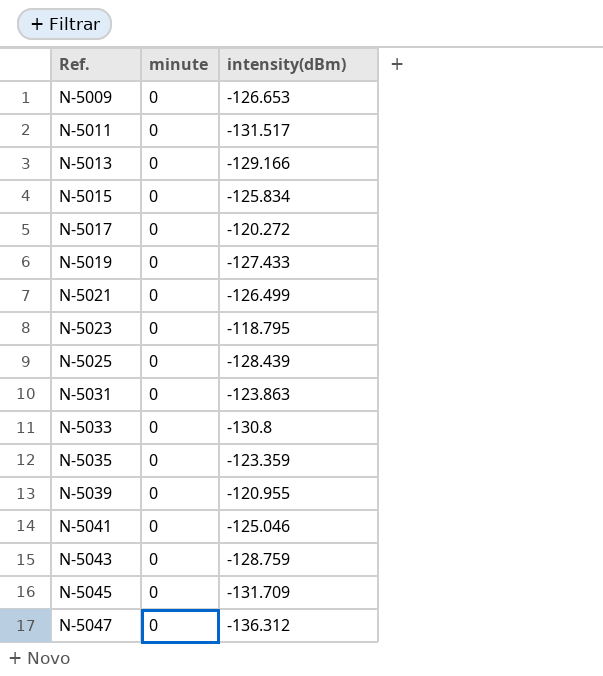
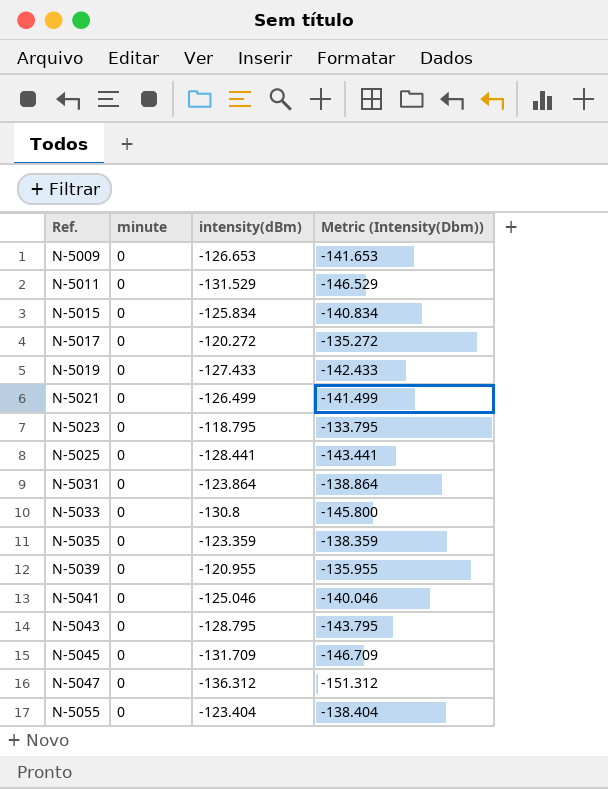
column Metric (Intensity(Dbm)) | formula: none -> [intensity(dBm)] - 15
row N-5013: 0 | -129.166 -> none
N-5011 | intensity(dBm): -131.517 -> -131.529
N-5025 | intensity(dBm): -128.439 -> -128.441
N-5031 | intensity(dBm): -123.863 -> -123.864
N-5043 | intensity(dBm): -128.759 -> -128.795
row N-5055: none -> 0 | -123.404 | -138.404

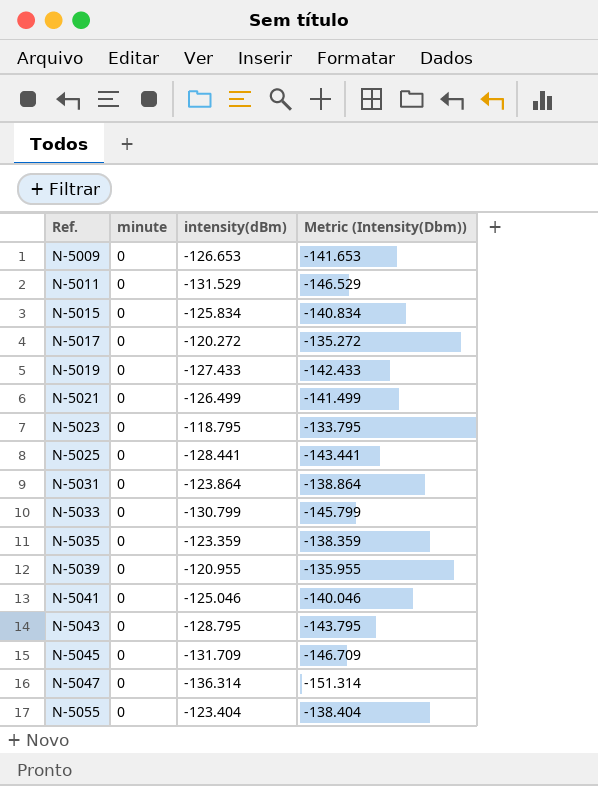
N-5033 | intensity(dBm): -130.8 -> -130.799
N-5033 | Metric (Intensity(Dbm)): -145.800 -> -145.799
N-5047 | intensity(dBm): -136.312 -> -136.314
N-5047 | Metric (Intensity(Dbm)): -151.312 -> -151.314

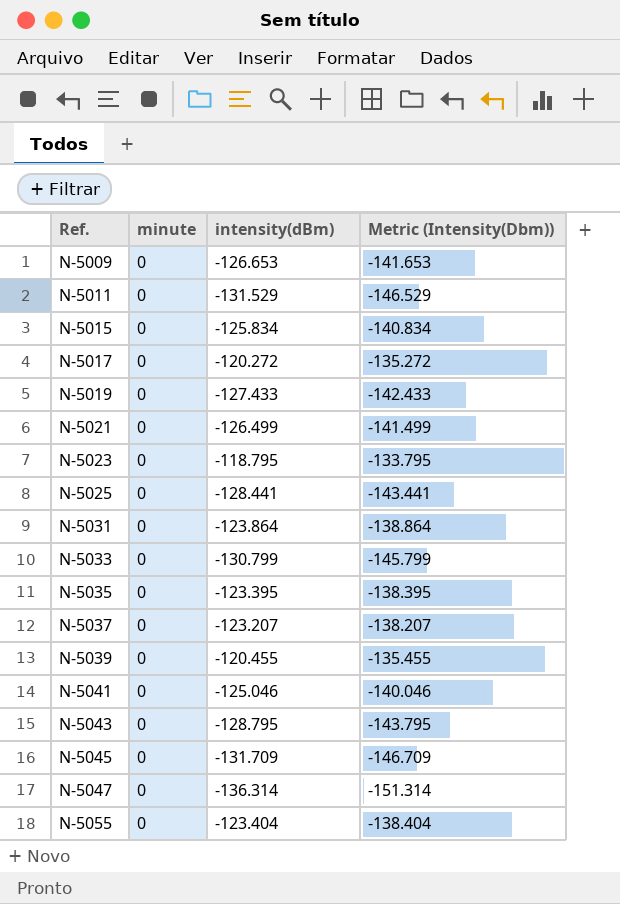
N-5035 | intensity(dBm): -123.359 -> -123.395
N-5035 | Metric (Intensity(Dbm)): -138.359 -> -138.395
row N-5037: none -> 0 | -123.207 | -138.207
N-5039 | intensity(dBm): -120.955 -> -120.455
N-5039 | Metric (Intensity(Dbm)): -135.955 -> -135.455

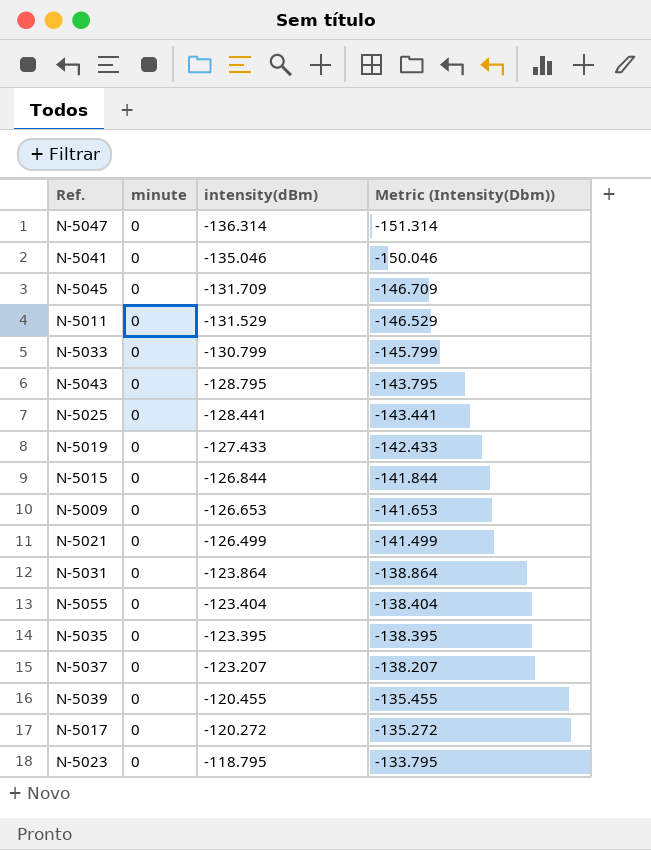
row order: Ref. ascending -> intensity(dBm) ascending
N-5041 | intensity(dBm): -125.046 -> -135.046
N-5041 | Metric (Intensity(Dbm)): -140.046 -> -150.046
N-5015 | intensity(dBm): -125.834 -> -126.844
N-5015 | Metric (Intensity(Dbm)): -140.834 -> -141.844

